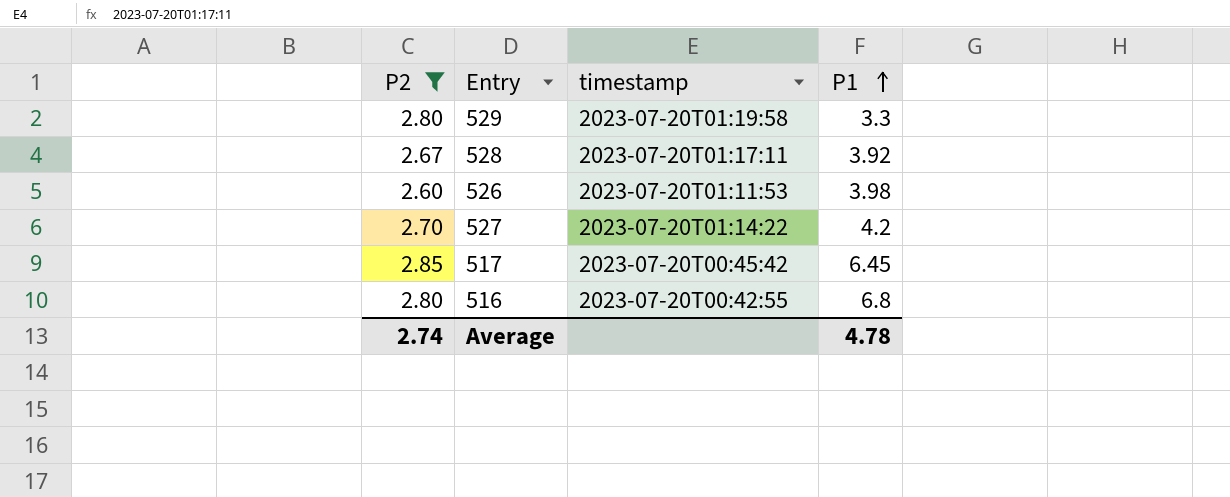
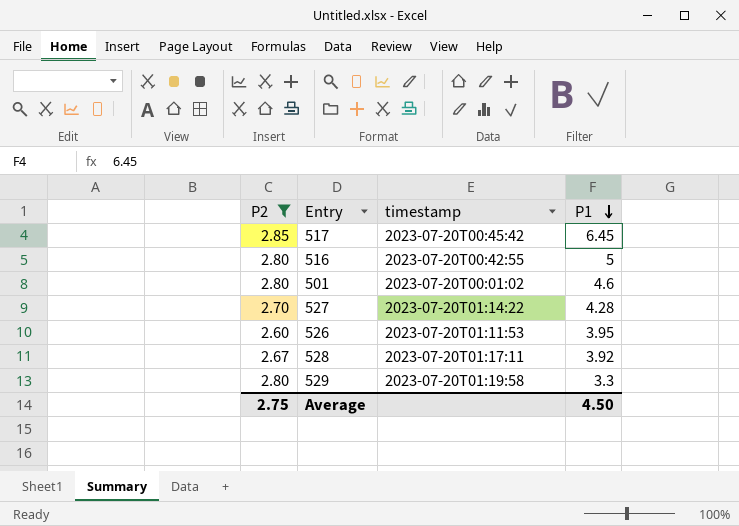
row order: P1 ascending -> P1 descending
516 | P1: 6.8 -> 5
row 501: none -> 2.80 | 2023-07-20T00:01:02 | 4.6
527 | P1: 4.2 -> 4.28
526 | P1: 3.98 -> 3.95
Average | P2: 2.74 -> 2.75
Average | P1: 4.78 -> 4.50

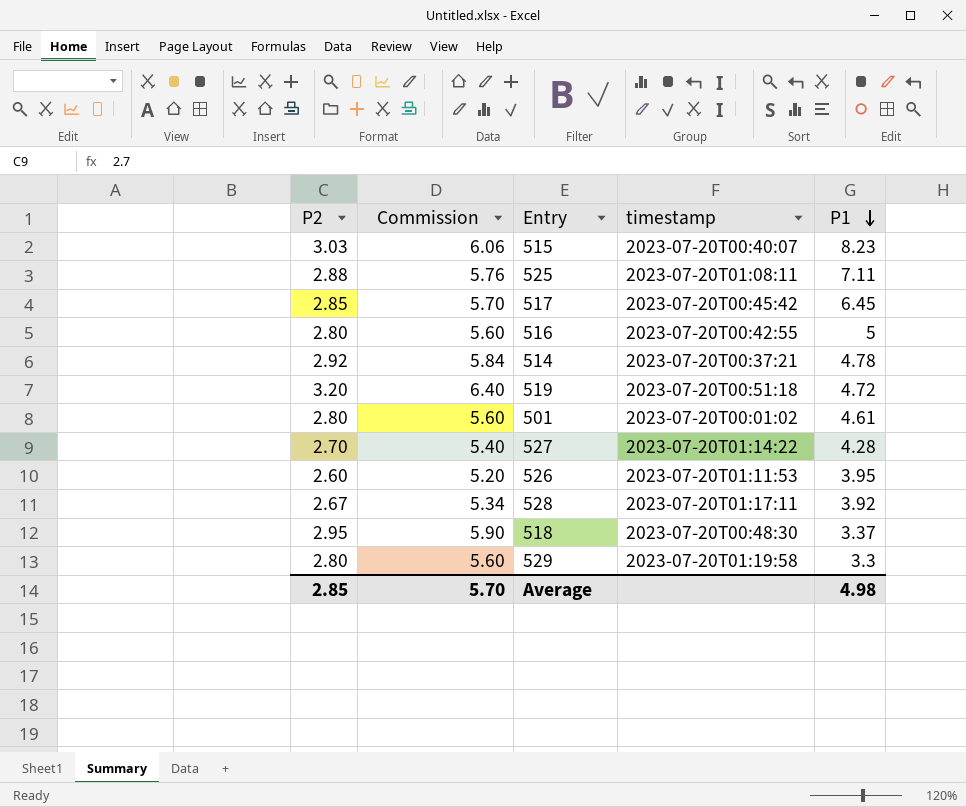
filter: P2 <= 2.85 -> none
column Commission | formula: none -> [P2] * 2
501 | P1: 4.6 -> 4.61
Average | P2: 2.75 -> 2.85
Average | P1: 4.50 -> 4.98

